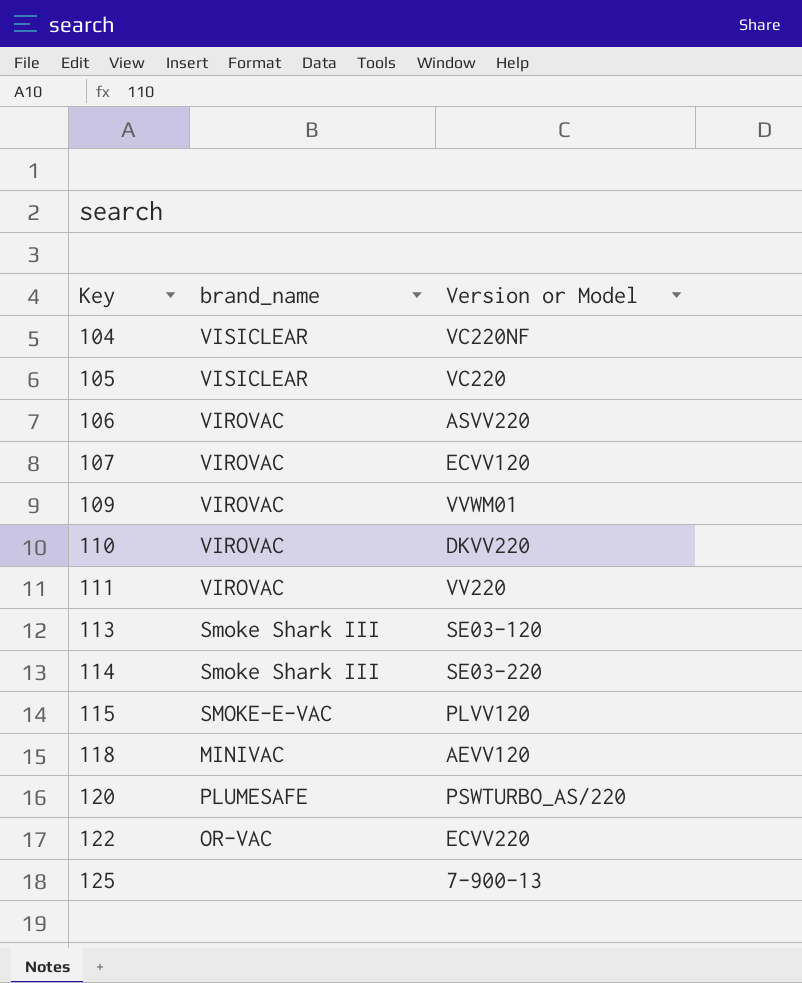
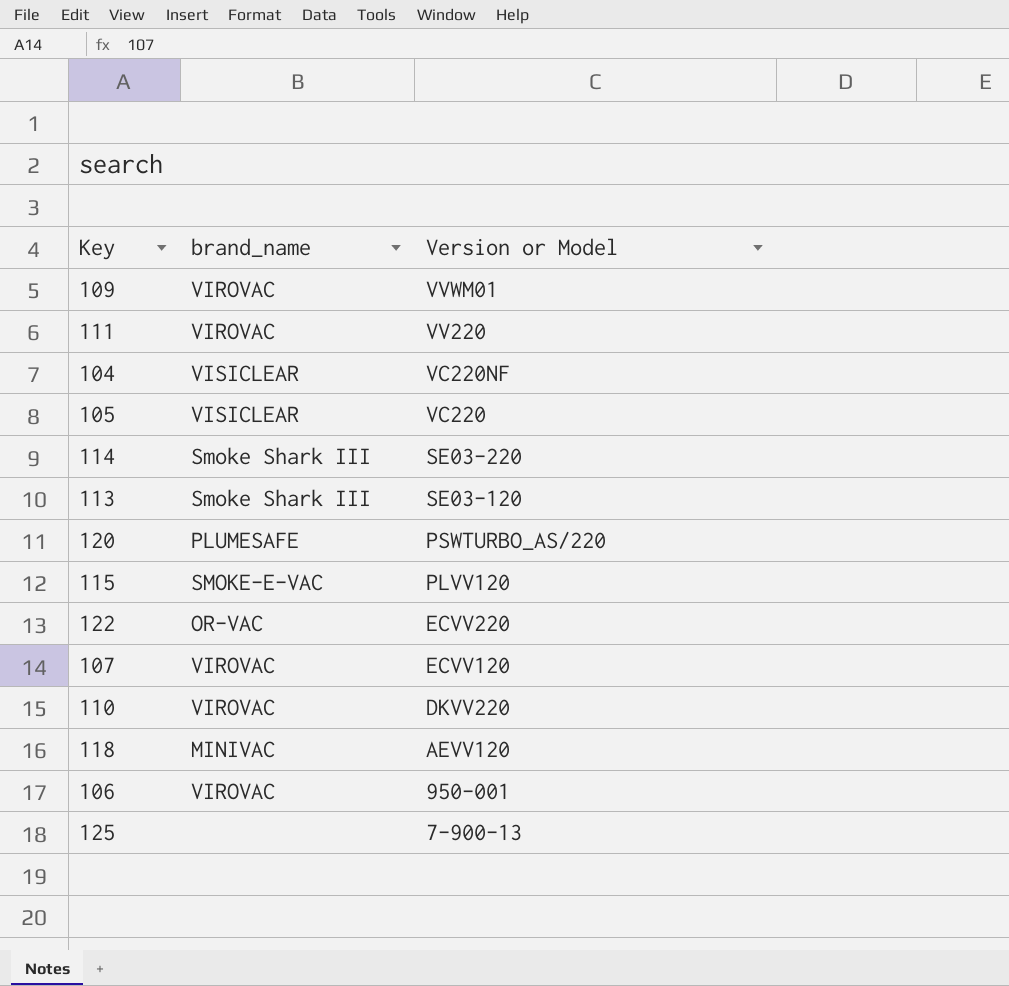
row order: Key ascending -> Version or Model descending
106 | Version or Model: ASVV220 -> 950-001

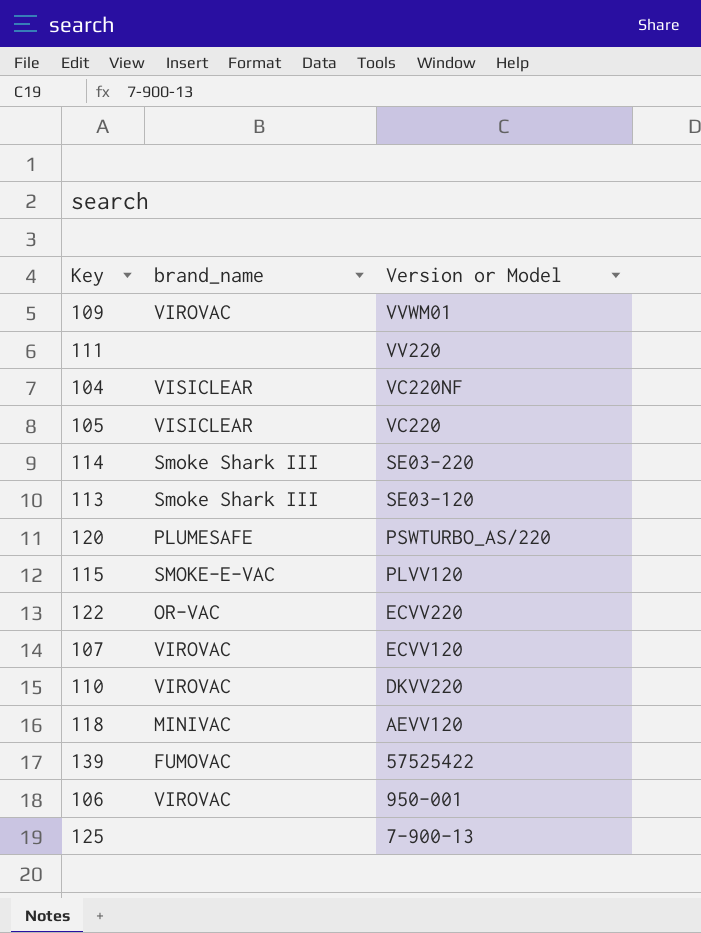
111 | brand_name: VIROVAC -> none
row 139: none -> FUMOVAC | 57525422

